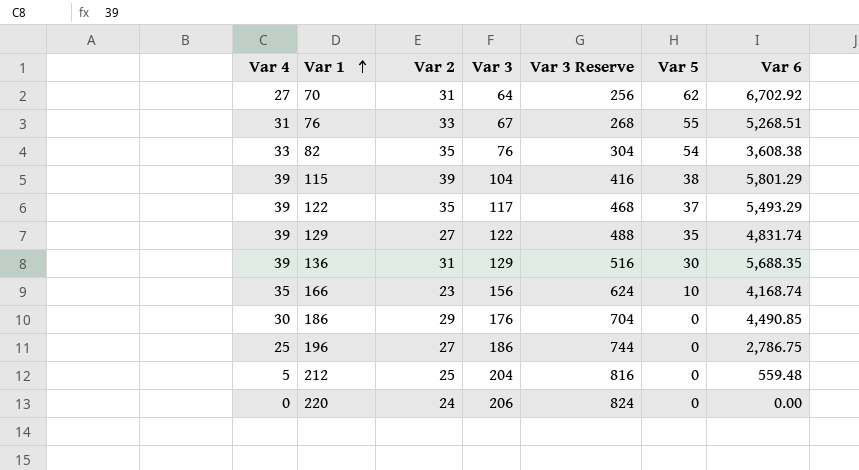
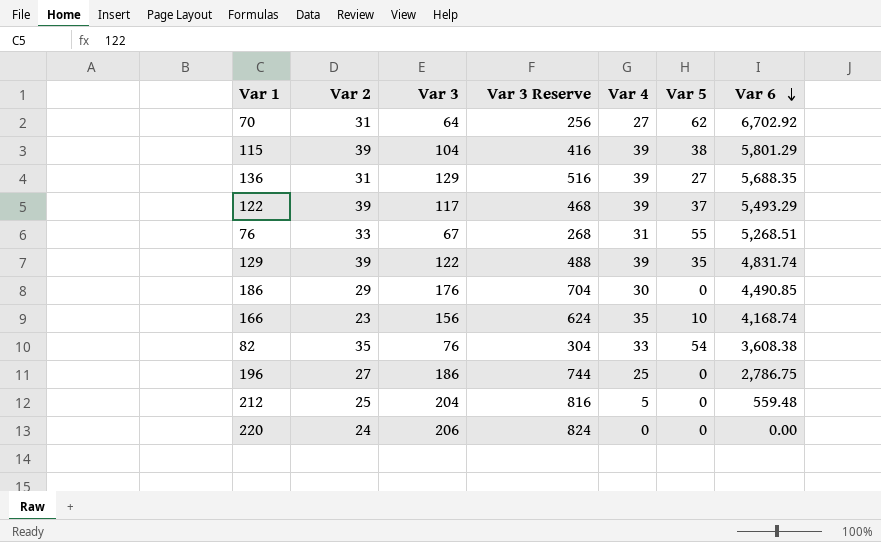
row order: Var 1 ascending -> Var 6 descending
column Var 4 | position: 1 -> 5
136 | Var 5: 30 -> 27
122 | Var 2: 35 -> 39
129 | Var 2: 27 -> 39

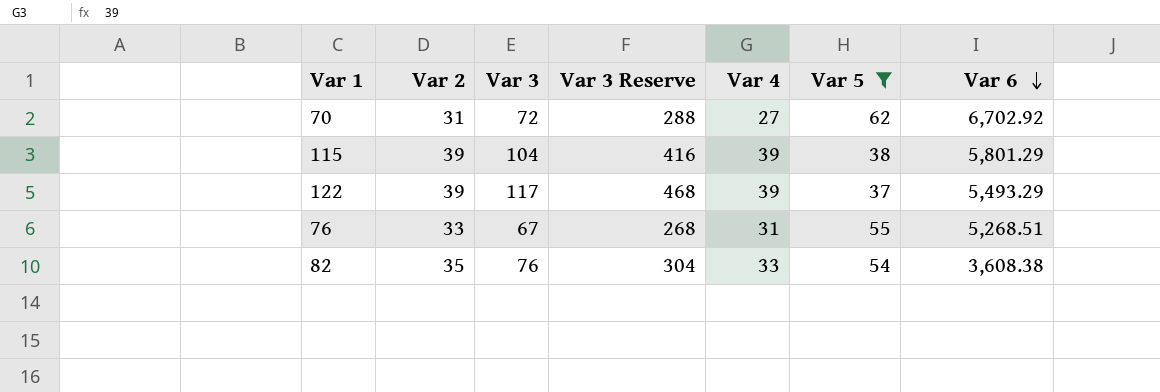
filter: none -> Var 5 >= 37
70 | Var 3: 64 -> 72
70 | Var 3 Reserve: 256 -> 288

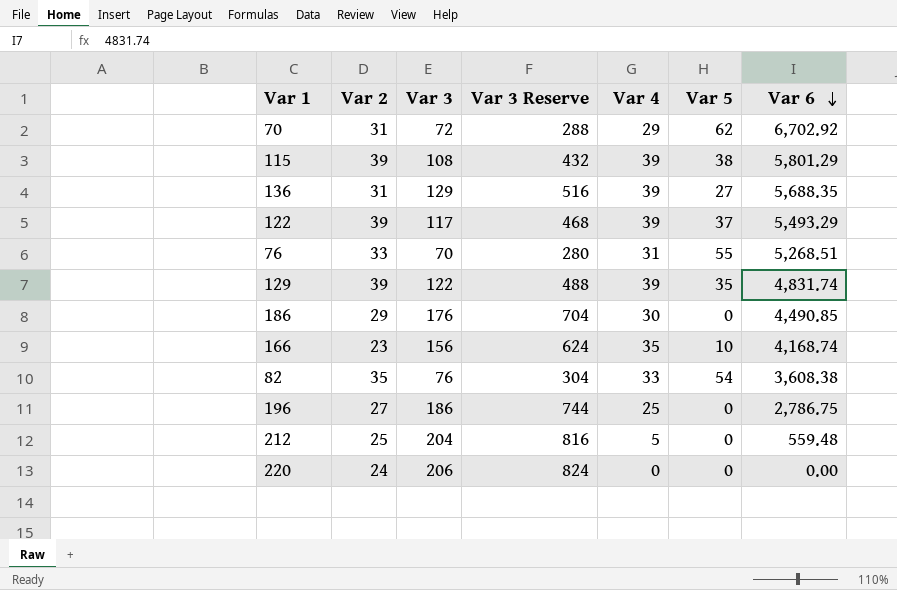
filter: Var 5 >= 37 -> none
70 | Var 4: 27 -> 29
115 | Var 3: 104 -> 108
115 | Var 3 Reserve: 416 -> 432
76 | Var 3: 67 -> 70
76 | Var 3 Reserve: 268 -> 280

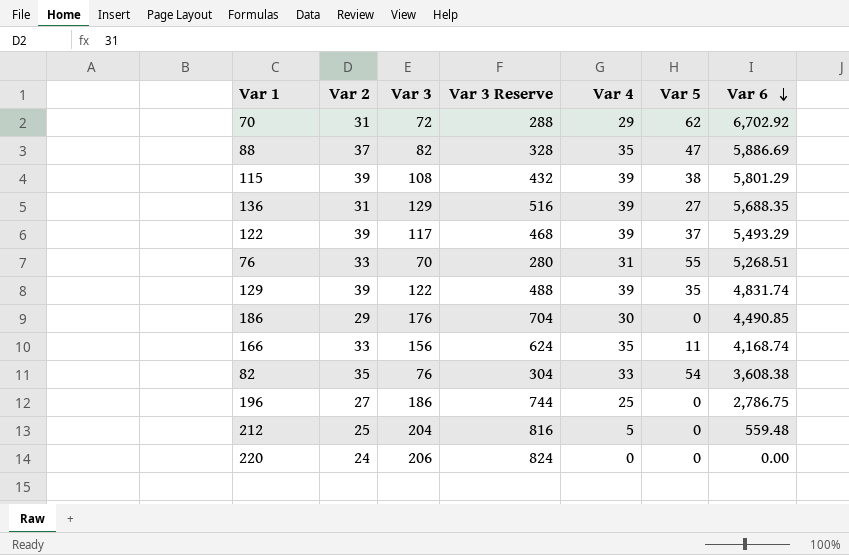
row 88: none -> 37 | 82 | 328 | 35 | 47 | 5,886.69
166 | Var 2: 23 -> 33
166 | Var 5: 10 -> 11

